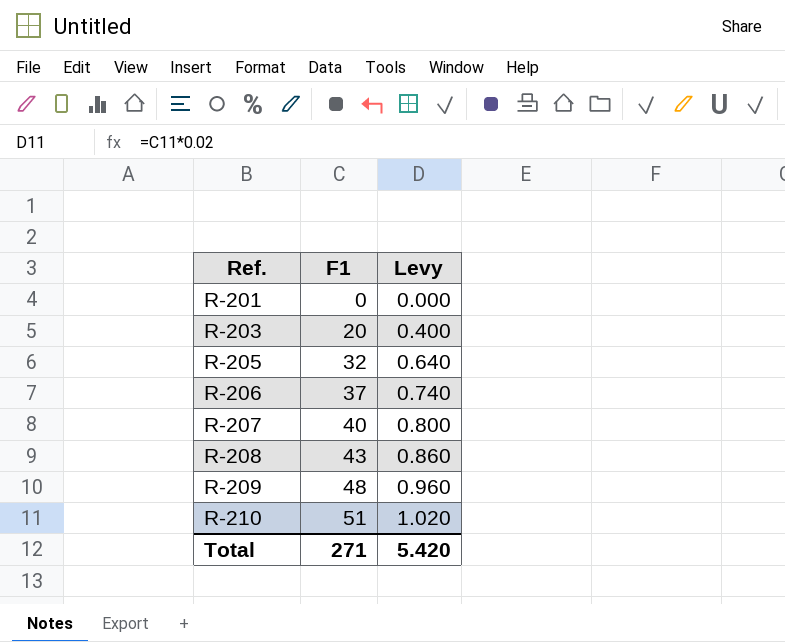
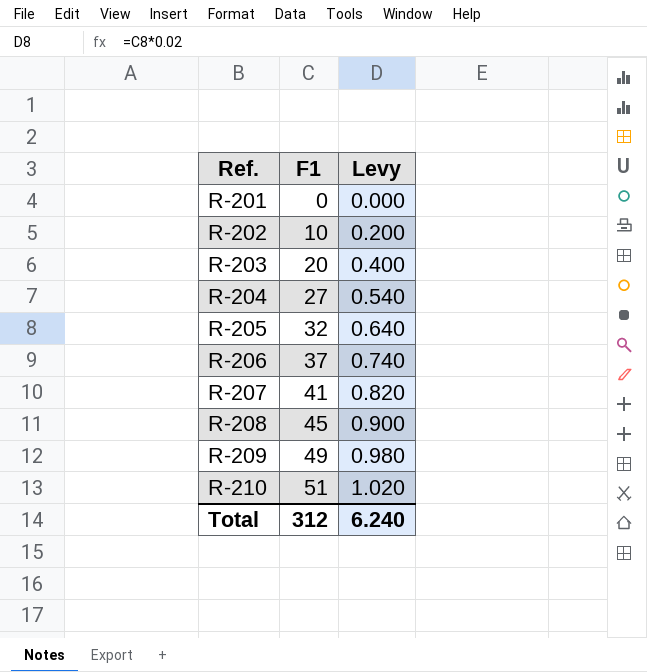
row R-202: none -> 10 | 0.200
row R-204: none -> 27 | 0.540
R-207 | F1: 40 -> 41
R-207 | Levy: 0.800 -> 0.820
R-208 | F1: 43 -> 45
R-208 | Levy: 0.860 -> 0.900
R-209 | F1: 48 -> 49
R-209 | Levy: 0.960 -> 0.980
Total | F1: 271 -> 312
Total | Levy: 5.420 -> 6.240

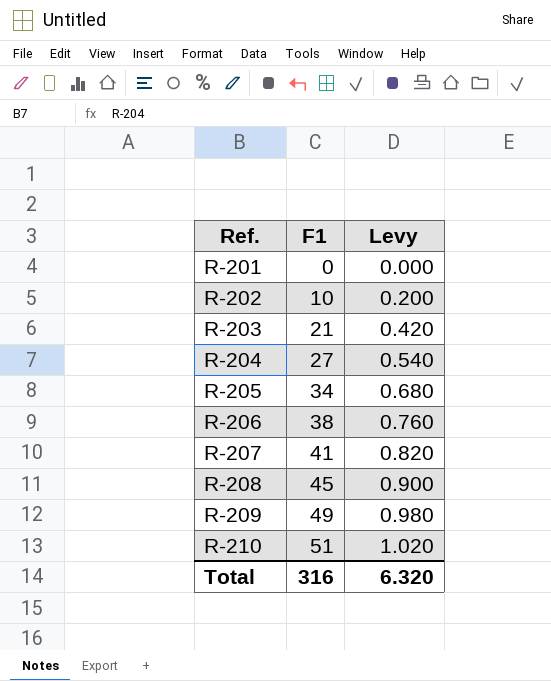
R-203 | F1: 20 -> 21
R-203 | Levy: 0.400 -> 0.420
R-205 | F1: 32 -> 34
R-205 | Levy: 0.640 -> 0.680
R-206 | F1: 37 -> 38
R-206 | Levy: 0.740 -> 0.760
Total | F1: 312 -> 316
Total | Levy: 6.240 -> 6.320

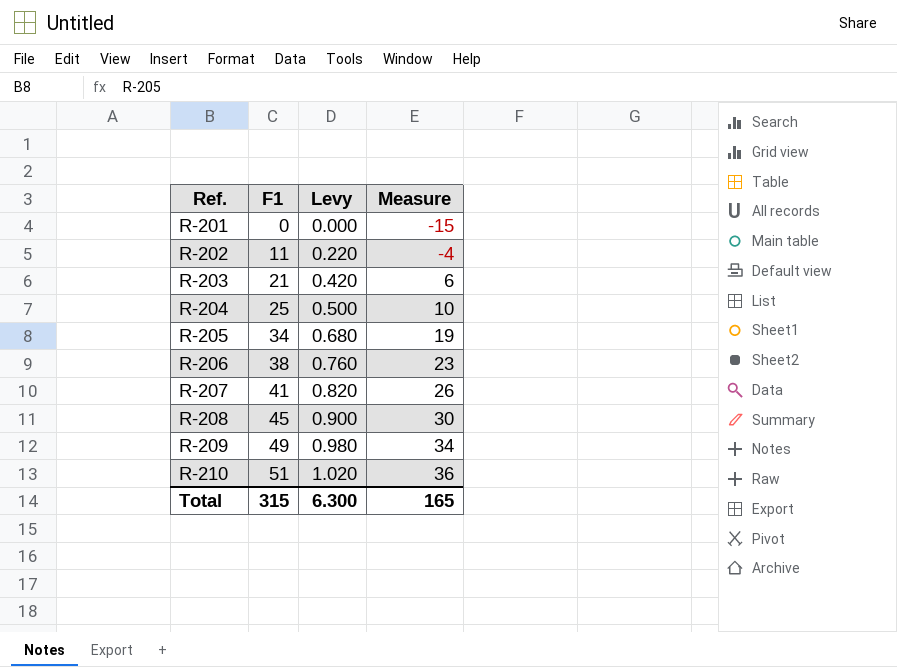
column Measure | formula: none -> [F1] - 15
R-202 | F1: 10 -> 11
R-202 | Levy: 0.200 -> 0.220
R-204 | F1: 27 -> 25
R-204 | Levy: 0.540 -> 0.500
Total | F1: 316 -> 315
Total | Levy: 6.320 -> 6.300

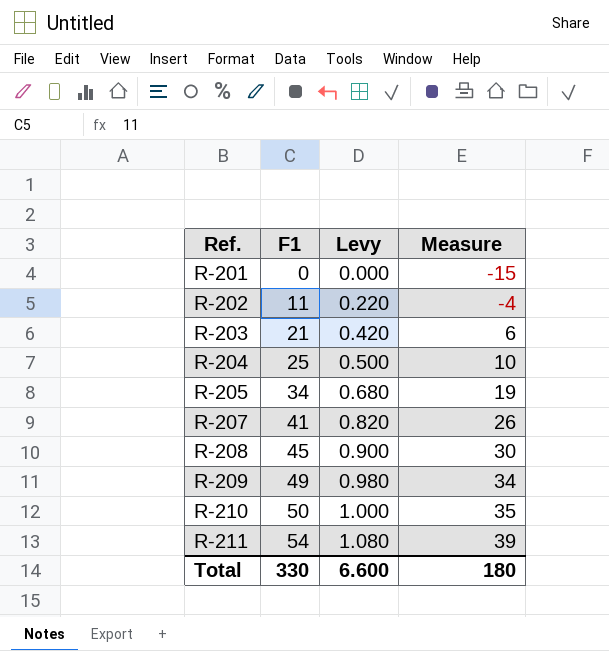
row R-206: 38 | 0.760 | 23 -> none
R-210 | F1: 51 -> 50
R-210 | Levy: 1.020 -> 1.000
R-210 | Measure: 36 -> 35
row R-211: none -> 54 | 1.080 | 39
Total | F1: 315 -> 330
Total | Levy: 6.300 -> 6.600
Total | Measure: 165 -> 180

